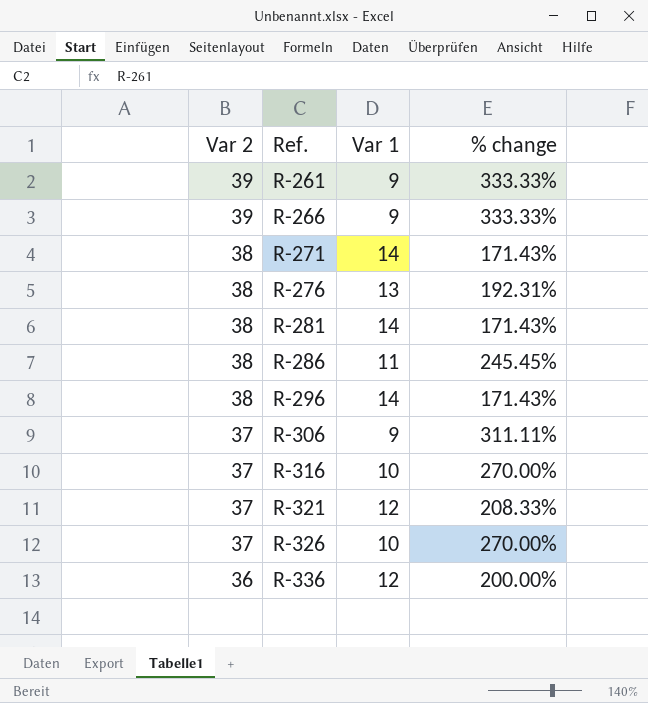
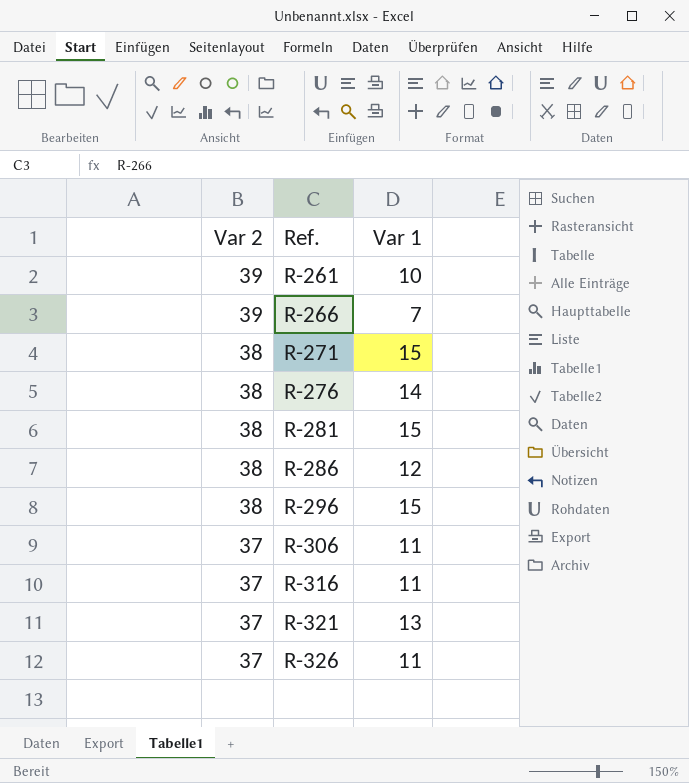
column % change | formula: ([Var 2] - [Var 1]) / [Var 1] -> none
row R-336: 36 | 12 | 200.00% -> none
R-261 | Var 1: 9 -> 10
R-266 | Var 1: 9 -> 7
R-271 | Var 1: 14 -> 15
R-276 | Var 1: 13 -> 14
R-281 | Var 1: 14 -> 15
R-286 | Var 1: 11 -> 12
R-296 | Var 1: 14 -> 15
R-306 | Var 1: 9 -> 11
R-316 | Var 1: 10 -> 11
R-321 | Var 1: 12 -> 13
R-326 | Var 1: 10 -> 11

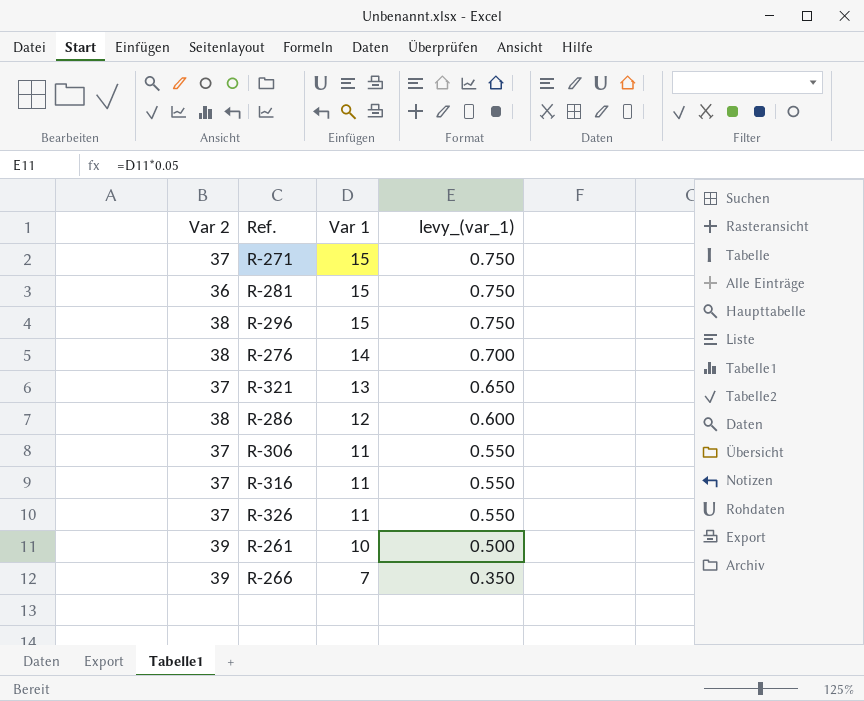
row order: Var 2 descending -> Var 1 descending
column levy_(var_1) | formula: none -> [Var 1] * 0.05
R-271 | Var 2: 38 -> 37
R-281 | Var 2: 38 -> 36

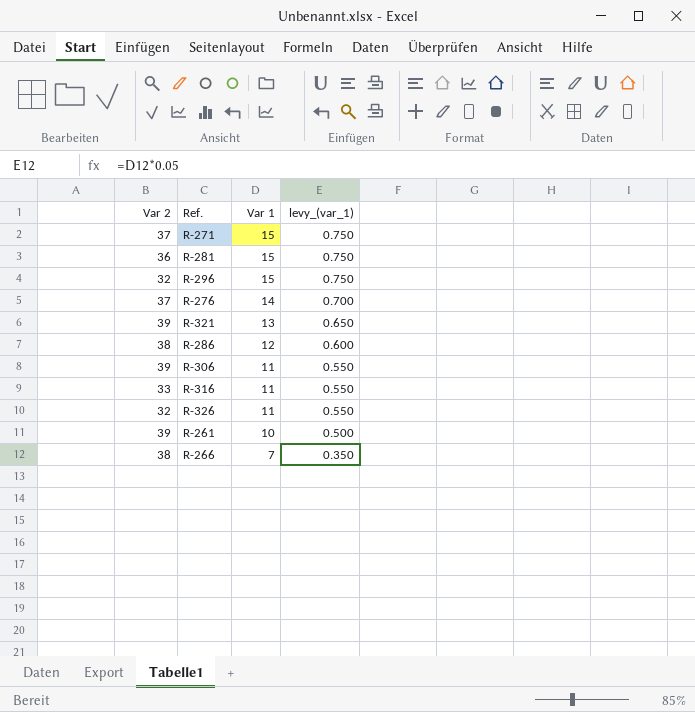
R-296 | Var 2: 38 -> 32
R-276 | Var 2: 38 -> 37
R-321 | Var 2: 37 -> 39
R-306 | Var 2: 37 -> 39
R-316 | Var 2: 37 -> 33
R-326 | Var 2: 37 -> 32
R-266 | Var 2: 39 -> 38

